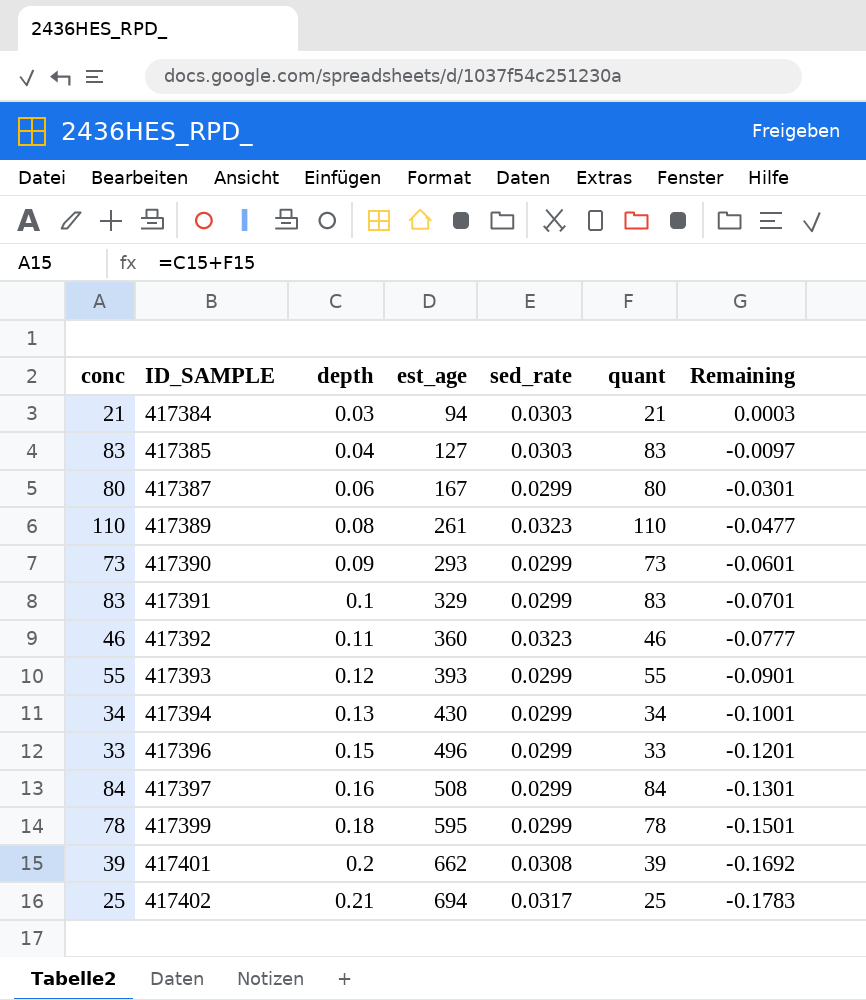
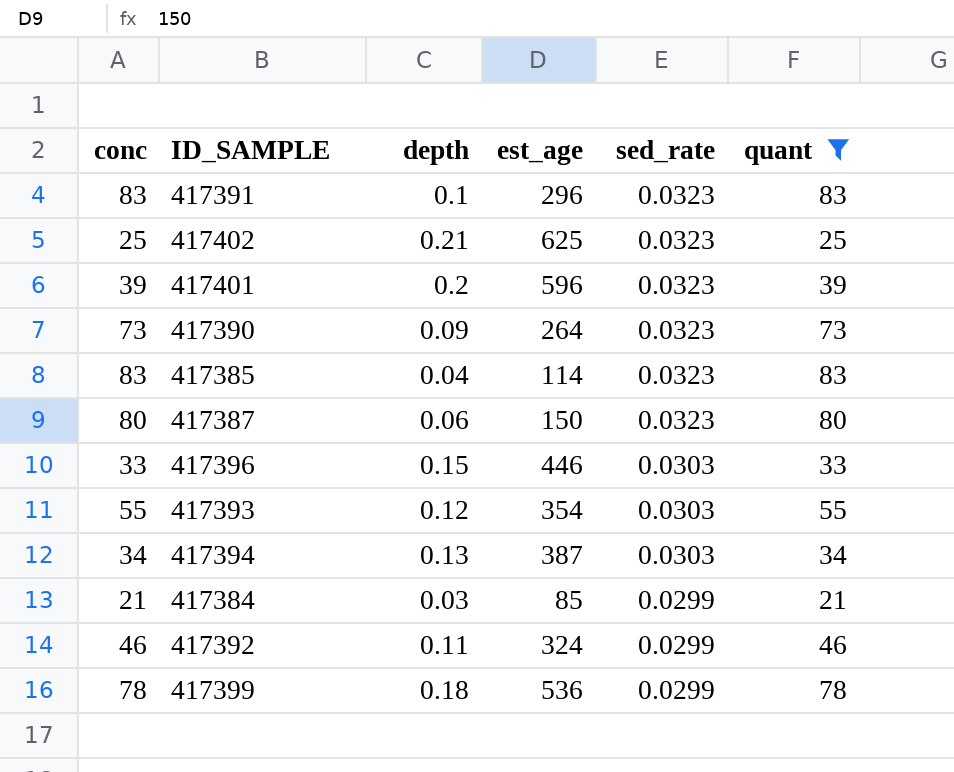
filter: none -> quant <= 83
row order: ID_SAMPLE ascending -> sed_rate descending
column Remaining | formula: [sed_rate] - [depth] -> none
417391 | est_age: 329 -> 296
417391 | sed_rate: 0.0299 -> 0.0323
417402 | est_age: 694 -> 625
417402 | sed_rate: 0.0317 -> 0.0323
417401 | est_age: 662 -> 596
417401 | sed_rate: 0.0308 -> 0.0323
417390 | est_age: 293 -> 264
417390 | sed_rate: 0.0299 -> 0.0323
417385 | est_age: 127 -> 114
417385 | sed_rate: 0.0303 -> 0.0323
417387 | est_age: 167 -> 150
417387 | sed_rate: 0.0299 -> 0.0323
417396 | est_age: 496 -> 446
417396 | sed_rate: 0.0299 -> 0.0303
417393 | est_age: 393 -> 354
417393 | sed_rate: 0.0299 -> 0.0303
417394 | est_age: 430 -> 387
417394 | sed_rate: 0.0299 -> 0.0303
417384 | est_age: 94 -> 85
417384 | sed_rate: 0.0303 -> 0.0299
417392 | est_age: 360 -> 324
417392 | sed_rate: 0.0323 -> 0.0299
417399 | est_age: 595 -> 536

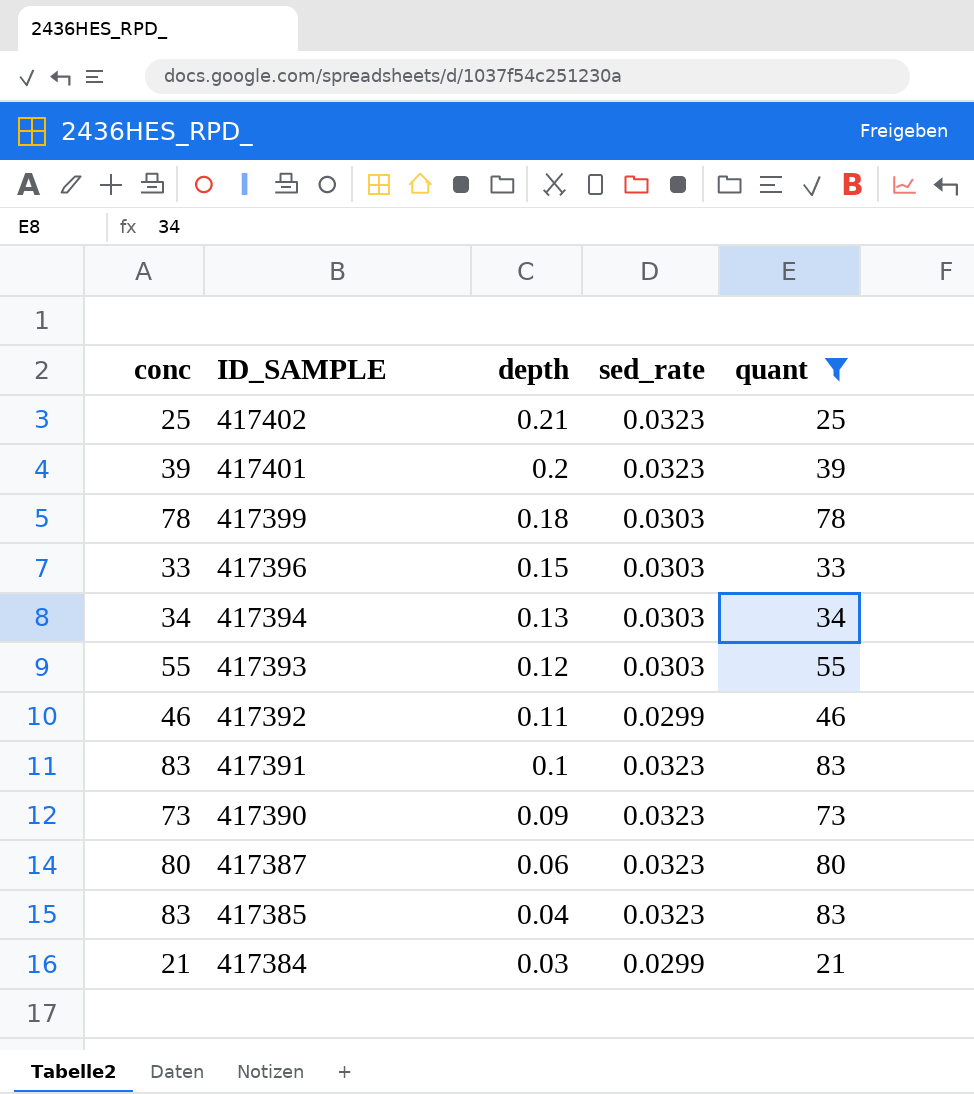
row order: sed_rate descending -> ID_SAMPLE descending
column est_age | position: 4 -> none
417399 | sed_rate: 0.0299 -> 0.0303

